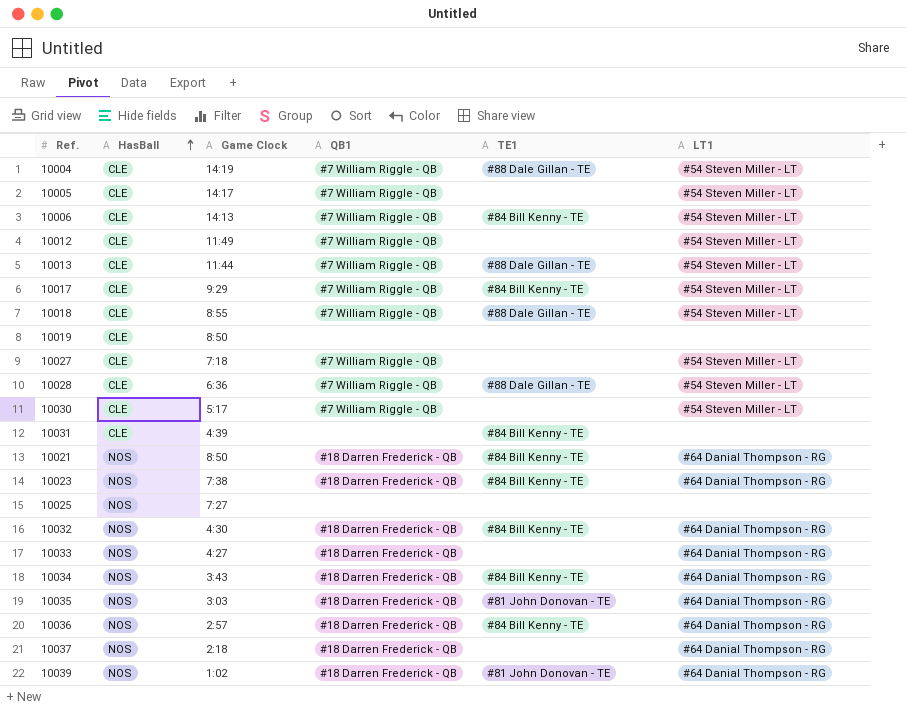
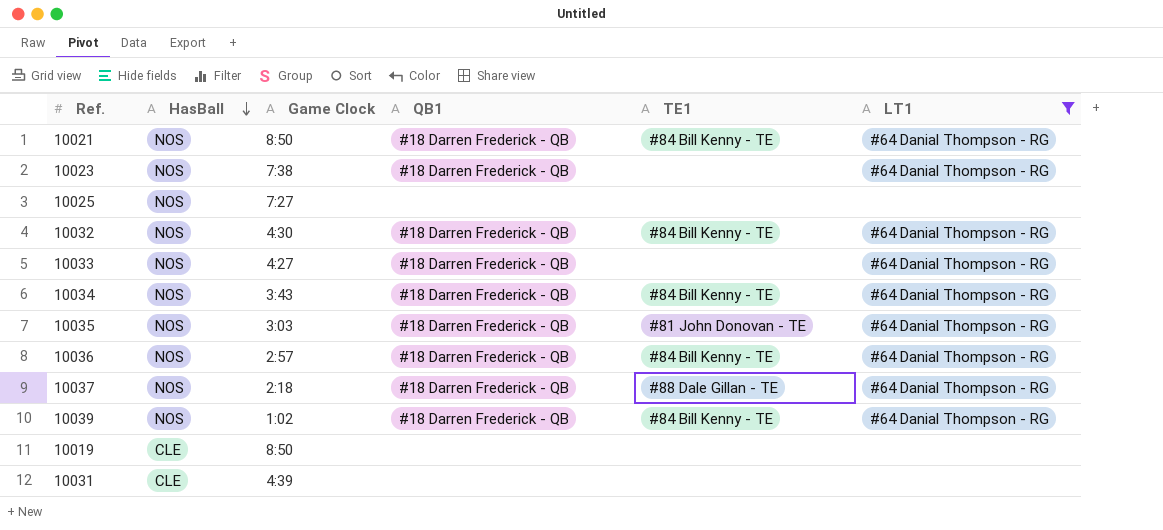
filter: none -> LT1 != #54 Steven Miller - LT
row order: HasBall ascending -> HasBall descending
10023 | TE1: #84 Bill Kenny - TE -> none
10037 | TE1: none -> #88 Dale Gillan - TE
10039 | TE1: #81 John Donovan - TE -> #84 Bill Kenny - TE
10031 | TE1: #84 Bill Kenny - TE -> none

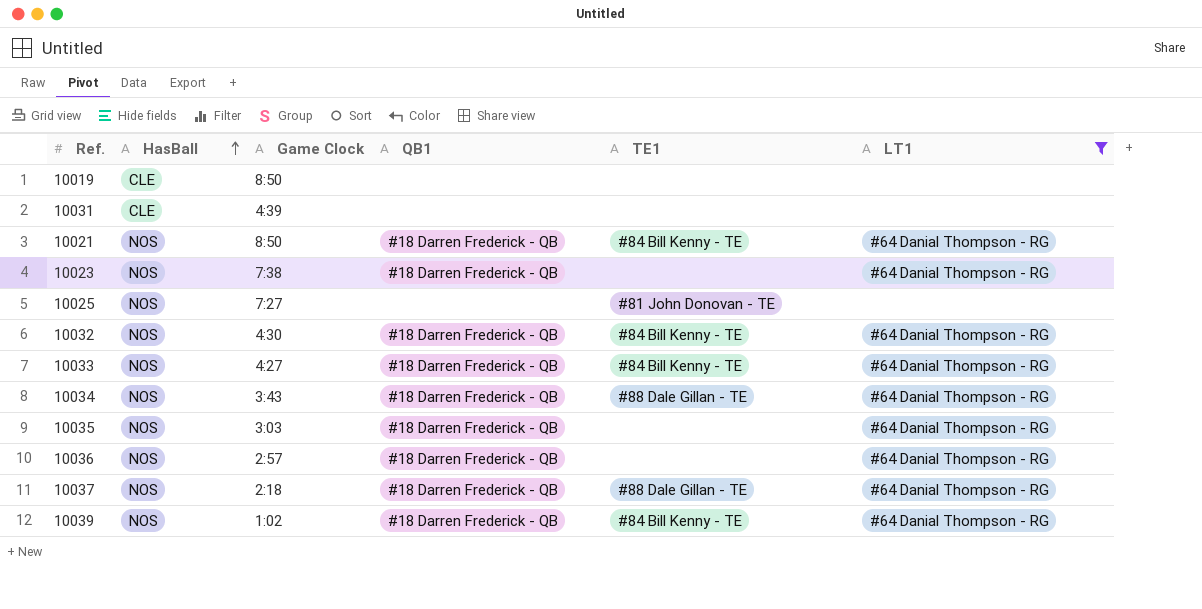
row order: HasBall descending -> HasBall ascending
10025 | TE1: none -> #81 John Donovan - TE
10033 | TE1: none -> #84 Bill Kenny - TE
10034 | TE1: #84 Bill Kenny - TE -> #88 Dale Gillan - TE
10035 | TE1: #81 John Donovan - TE -> none
10036 | TE1: #84 Bill Kenny - TE -> none

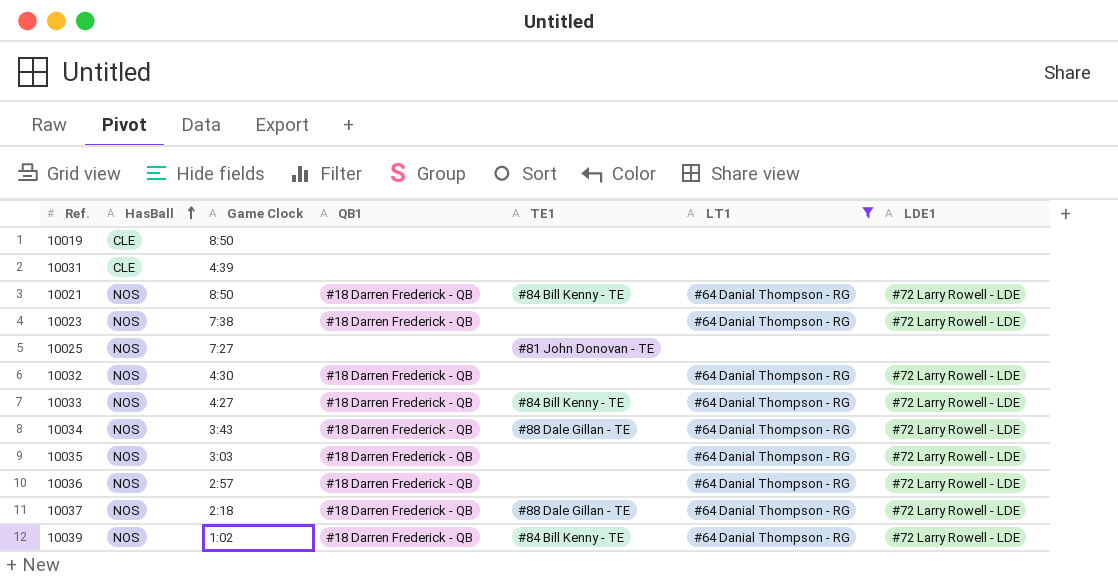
column LDE1 | position: none -> 7
10032 | TE1: #84 Bill Kenny - TE -> none

